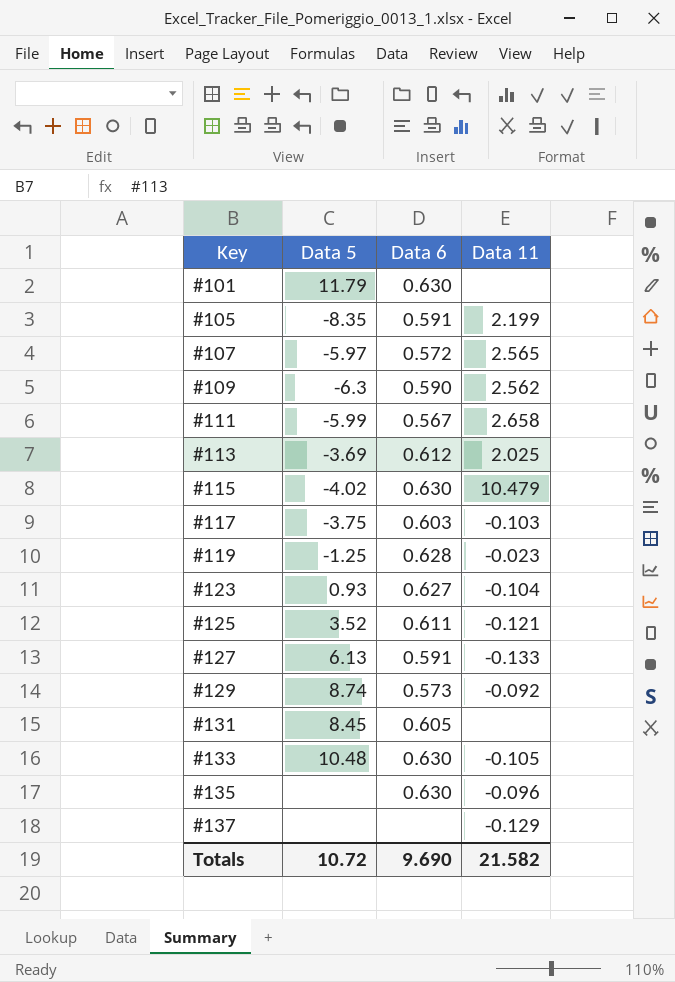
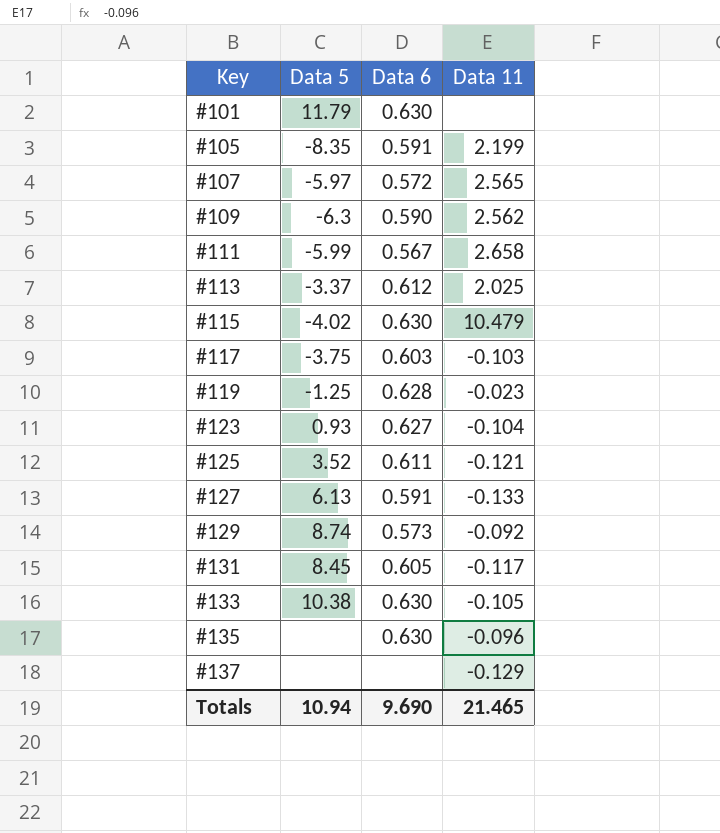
#113 | Data 5: -3.69 -> -3.37
#131 | Data 11: none -> -0.117
#133 | Data 5: 10.48 -> 10.38
Totals | Data 5: 10.72 -> 10.94
Totals | Data 11: 21.582 -> 21.465

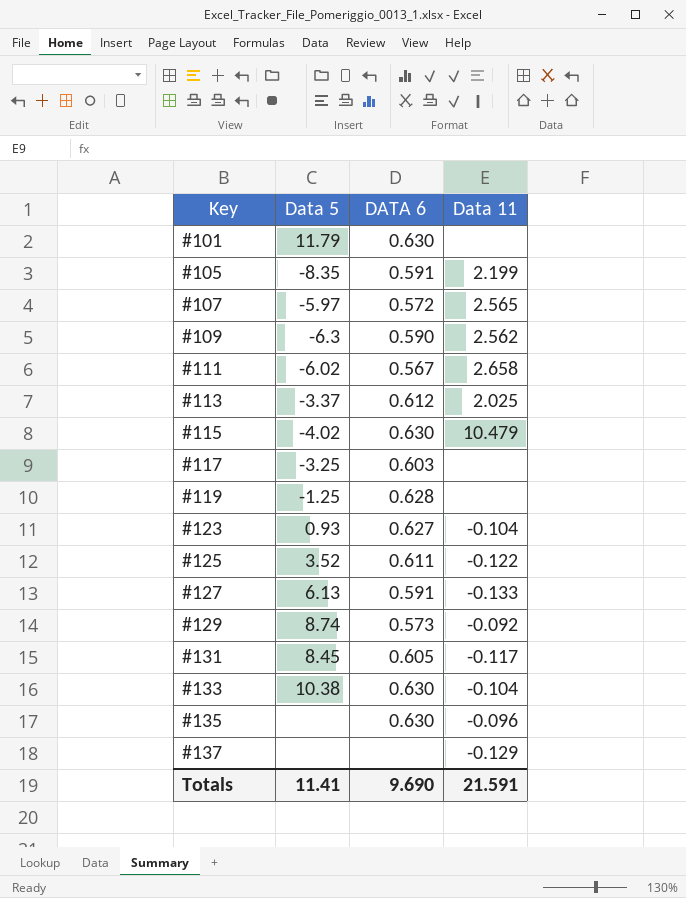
column name: Data 6 -> DATA 6
#111 | Data 5: -5.99 -> -6.02
#117 | Data 5: -3.75 -> -3.25
#117 | Data 11: -0.103 -> none
#119 | Data 11: -0.023 -> none
#125 | Data 11: -0.121 -> -0.122
#133 | Data 11: -0.105 -> -0.104
Totals | Data 5: 10.94 -> 11.41
Totals | Data 11: 21.465 -> 21.591

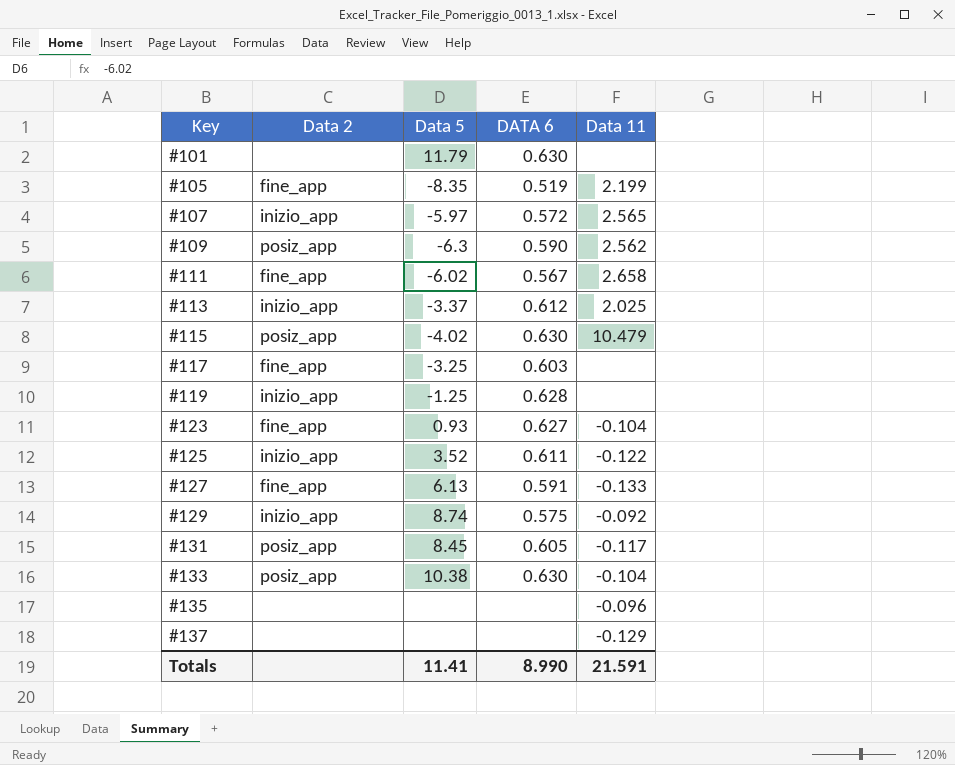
column Data 2 | position: none -> 2
#105 | DATA 6: 0.591 -> 0.519
#129 | DATA 6: 0.573 -> 0.575
#135 | DATA 6: 0.630 -> none
Totals | DATA 6: 9.690 -> 8.990

